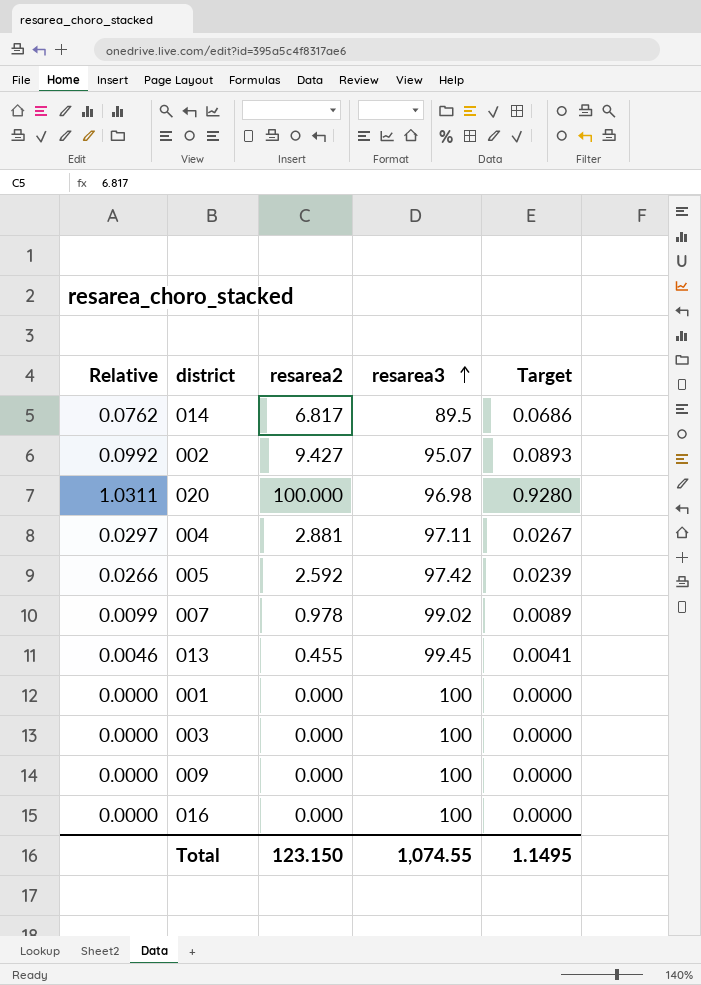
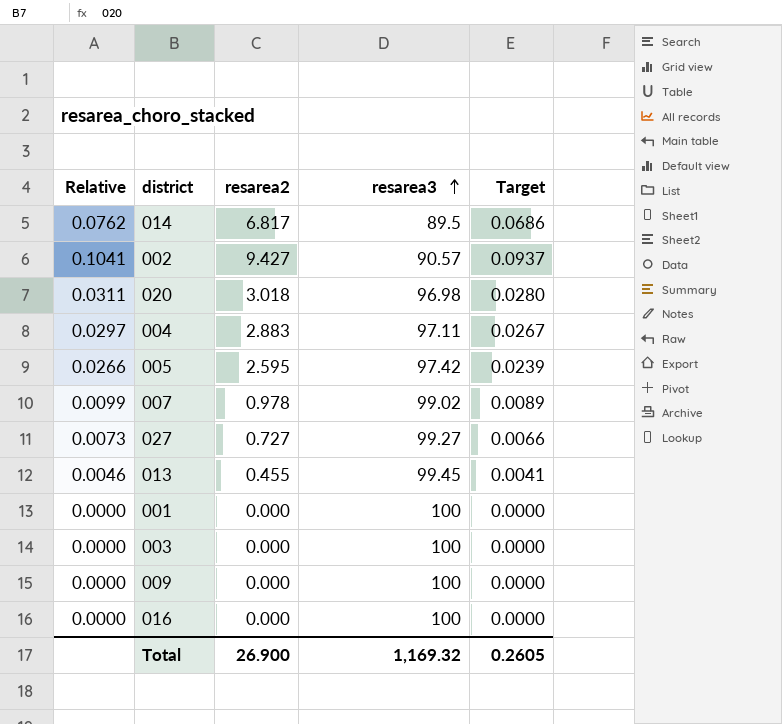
002 | Relative: 0.0992 -> 0.1041
002 | resarea3: 95.07 -> 90.57
002 | Target: 0.0893 -> 0.0937
020 | Relative: 1.0311 -> 0.0311
020 | resarea2: 100.000 -> 3.018
020 | Target: 0.9280 -> 0.0280
004 | resarea2: 2.881 -> 2.883
005 | resarea2: 2.592 -> 2.595
row 027: none -> 0.0073 | 0.727 | 99.27 | 0.0066
Total | resarea2: 123.150 -> 26.900
Total | resarea3: 1,074.55 -> 1,169.32
Total | Target: 1.1495 -> 0.2605

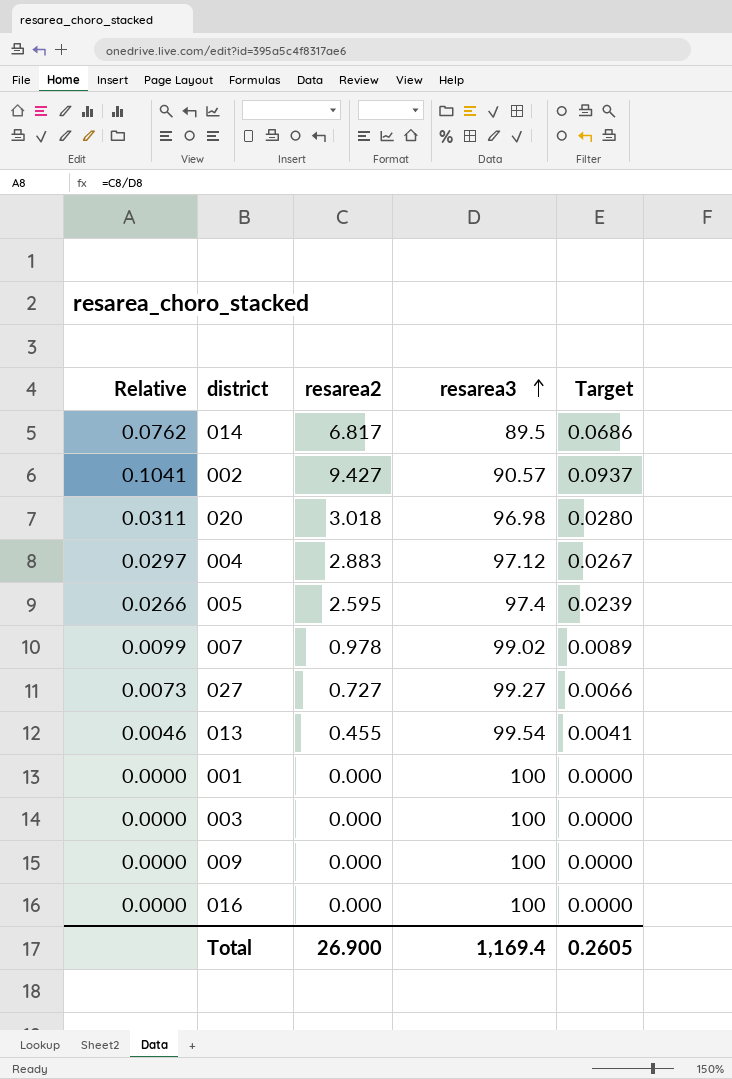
004 | resarea3: 97.11 -> 97.12
005 | resarea3: 97.42 -> 97.4
013 | resarea3: 99.45 -> 99.54
Total | resarea3: 1,169.32 -> 1,169.4

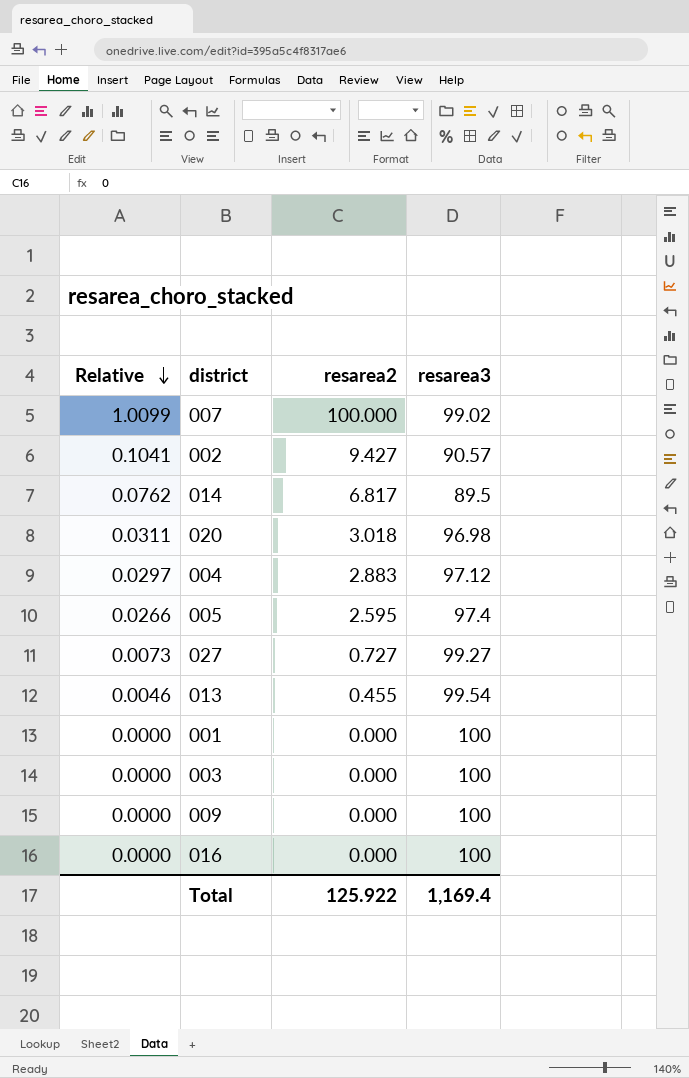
row order: resarea3 ascending -> Relative descending
column Target | formula: [Relative] * 0.9 -> none
007 | Relative: 0.0099 -> 1.0099
007 | resarea2: 0.978 -> 100.000
Total | resarea2: 26.900 -> 125.922

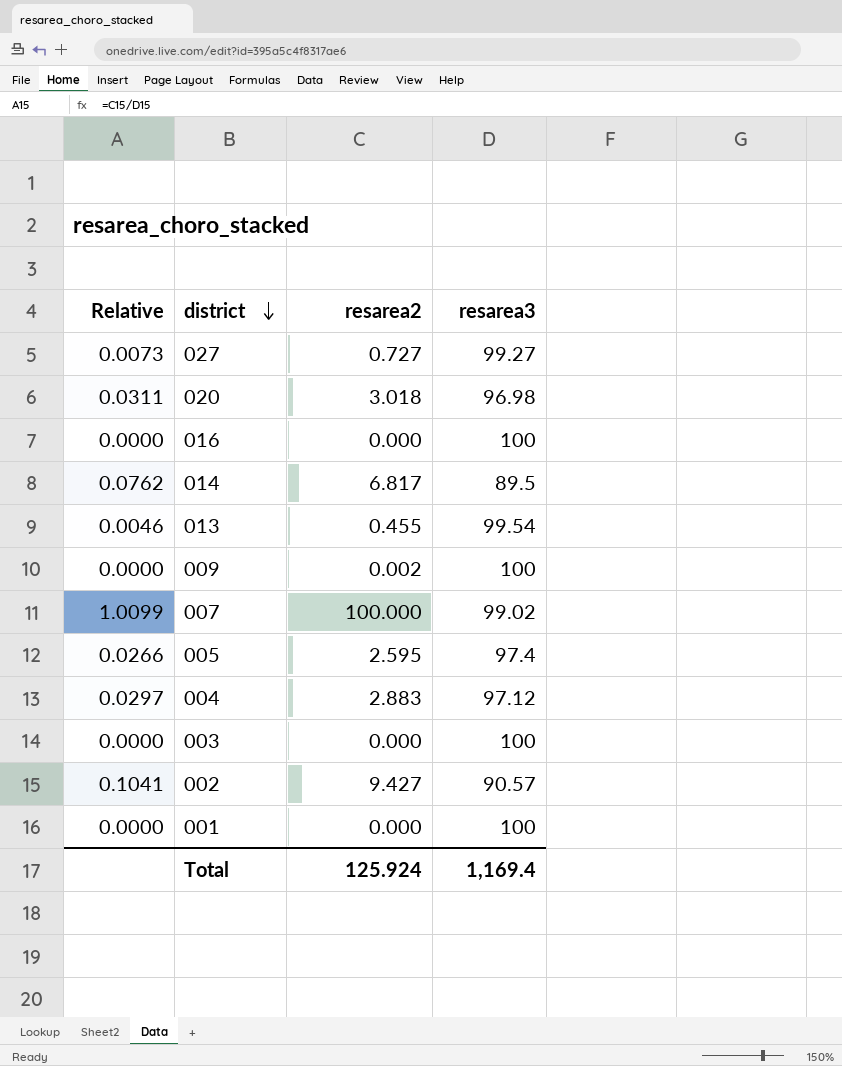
row order: Relative descending -> district descending
009 | resarea2: 0.000 -> 0.002
Total | resarea2: 125.922 -> 125.924

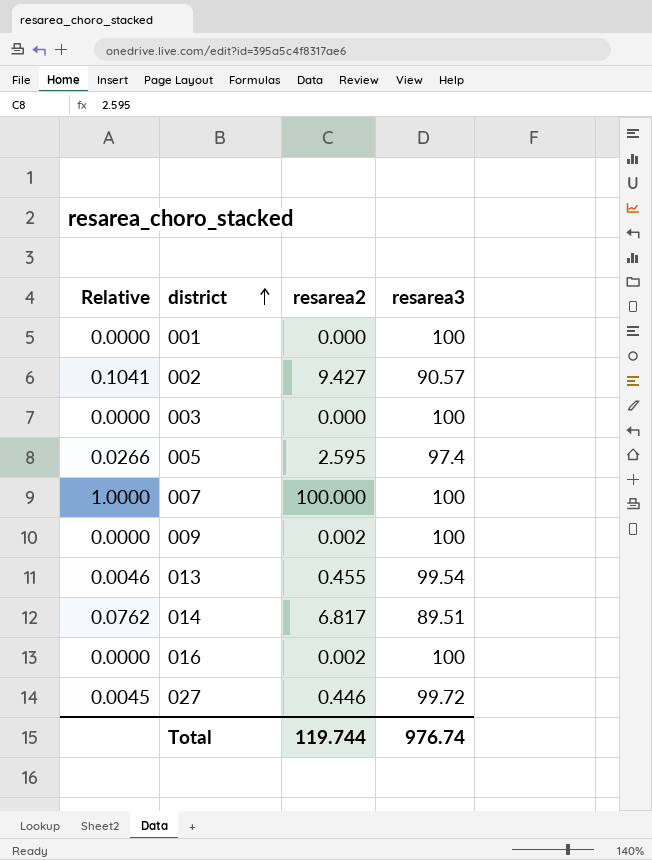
row order: district descending -> district ascending
row 020: 0.0311 | 3.018 | 96.98 -> none
row 004: 0.0297 | 2.883 | 97.12 -> none
007 | Relative: 1.0099 -> 1.0000
007 | resarea3: 99.02 -> 100
014 | resarea3: 89.5 -> 89.51
016 | resarea2: 0.000 -> 0.002
027 | Relative: 0.0073 -> 0.0045
027 | resarea2: 0.727 -> 0.446
027 | resarea3: 99.27 -> 99.72
Total | resarea2: 125.924 -> 119.744
Total | resarea3: 1,169.4 -> 976.74

